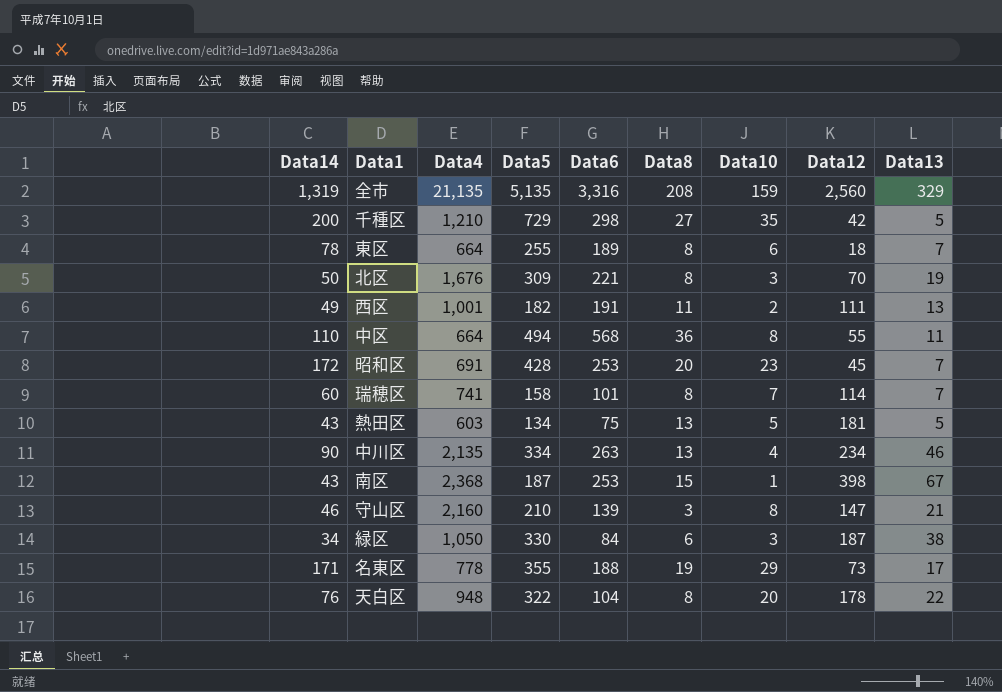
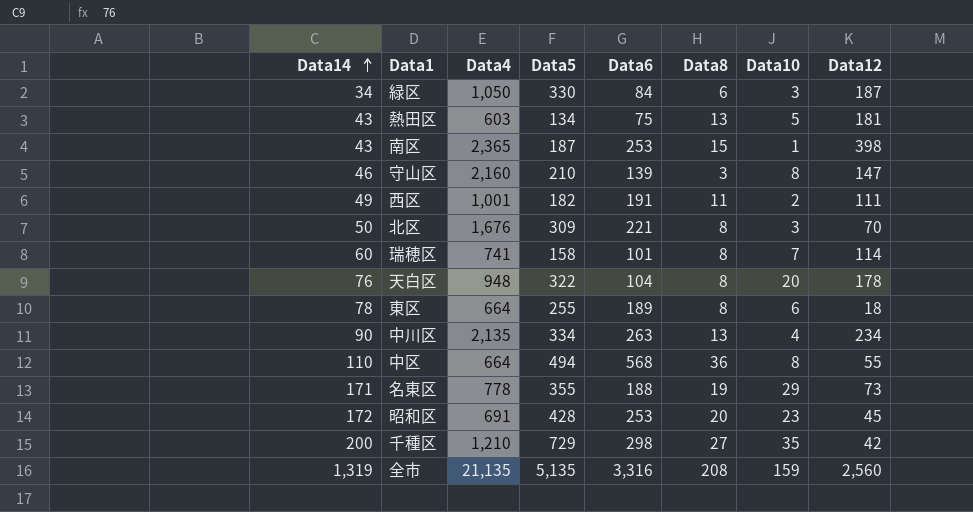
row order: none -> Data14 ascending
column Data13 | position: 9 -> none
南区 | Data4: 2,368 -> 2,365

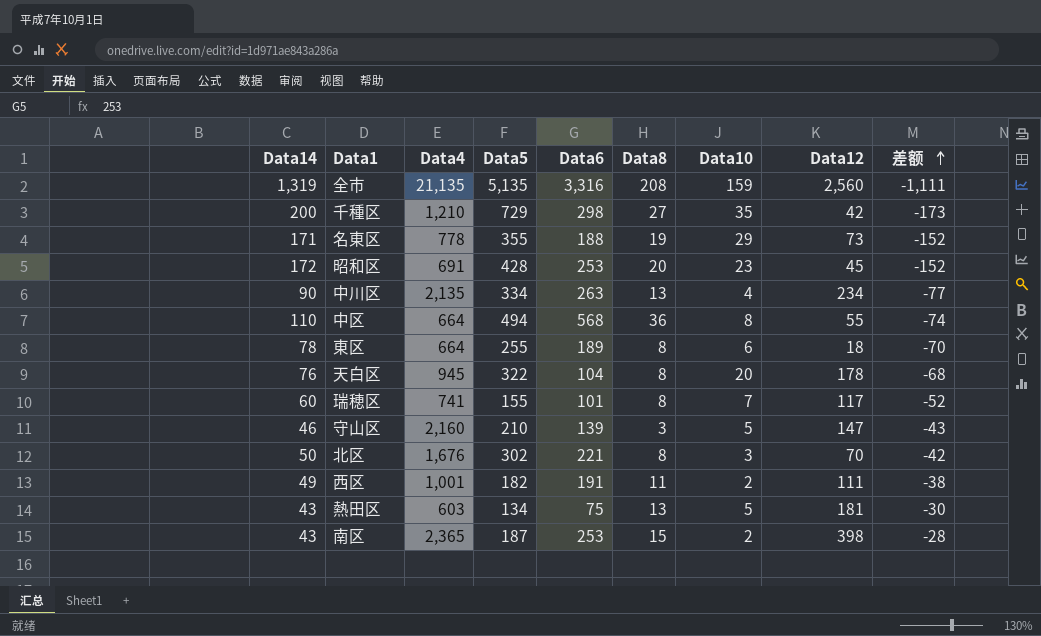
row order: Data14 ascending -> 差额 ascending
column 差额 | formula: none -> [Data8] - [Data14]
row 緑区: 34 | 1,050 | 330 | 84 | 6 | 3 | 187 -> none
天白区 | Data4: 948 -> 945
瑞穂区 | Data5: 158 -> 155
瑞穂区 | Data12: 114 -> 117
守山区 | Data10: 8 -> 5
北区 | Data5: 309 -> 302
南区 | Data10: 1 -> 2

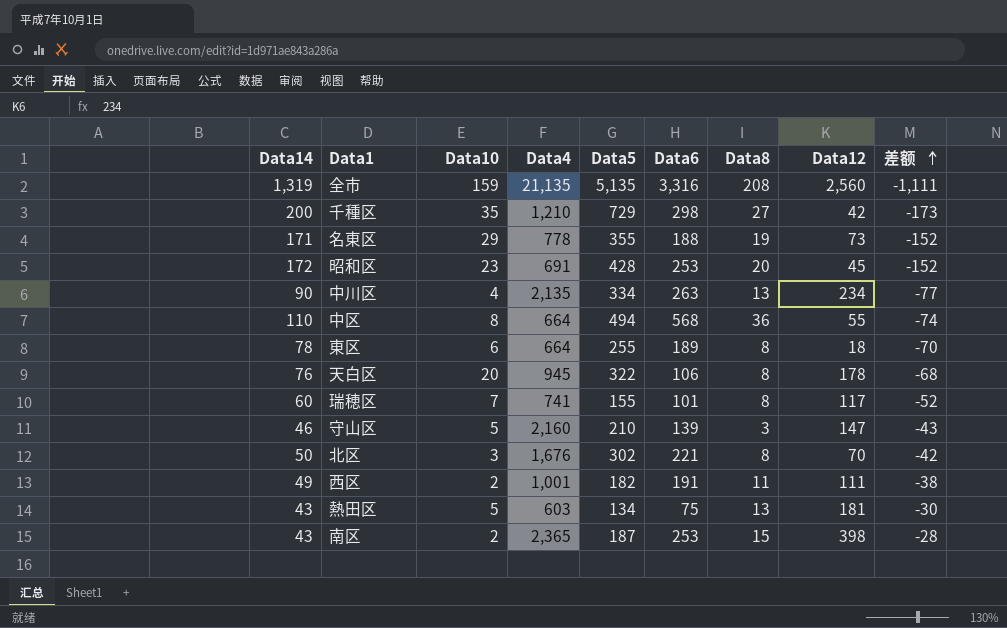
column Data10 | position: 7 -> 3
天白区 | Data6: 104 -> 106

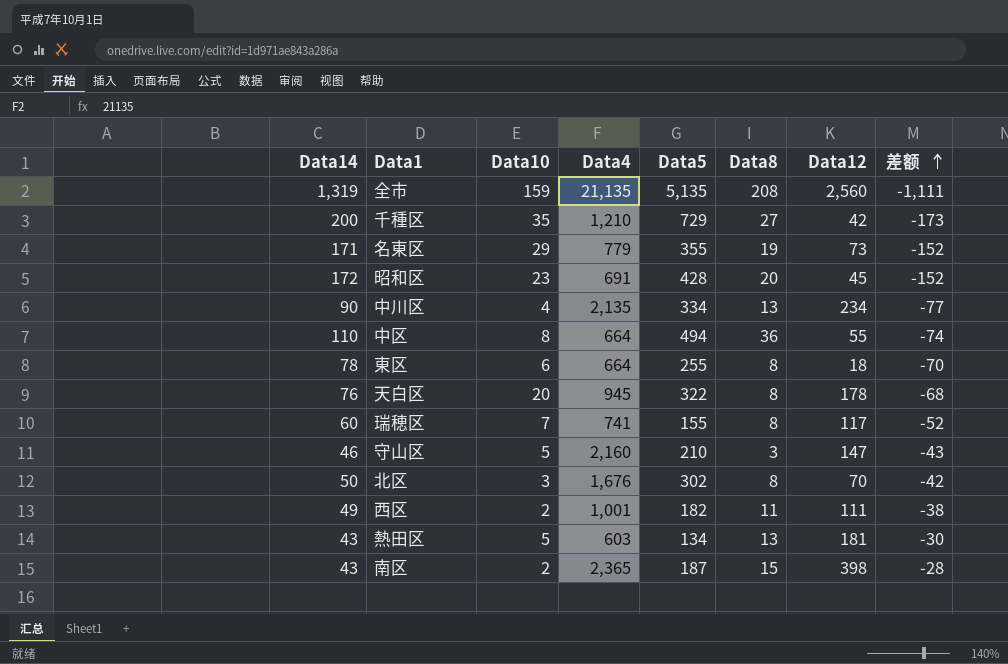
column Data6 | position: 6 -> none
名東区 | Data4: 778 -> 779

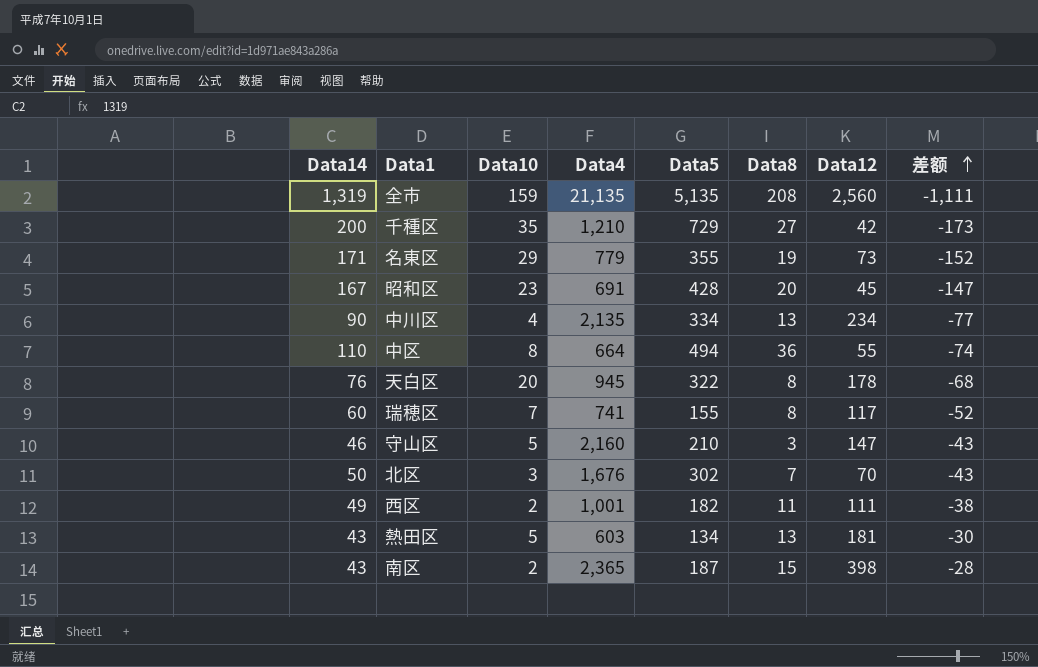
row 東区: 78 | 6 | 664 | 255 | 8 | 18 | -70 -> none
昭和区 | Data14: 172 -> 167
昭和区 | 差额: -152 -> -147
北区 | Data8: 8 -> 7
北区 | 差额: -42 -> -43

